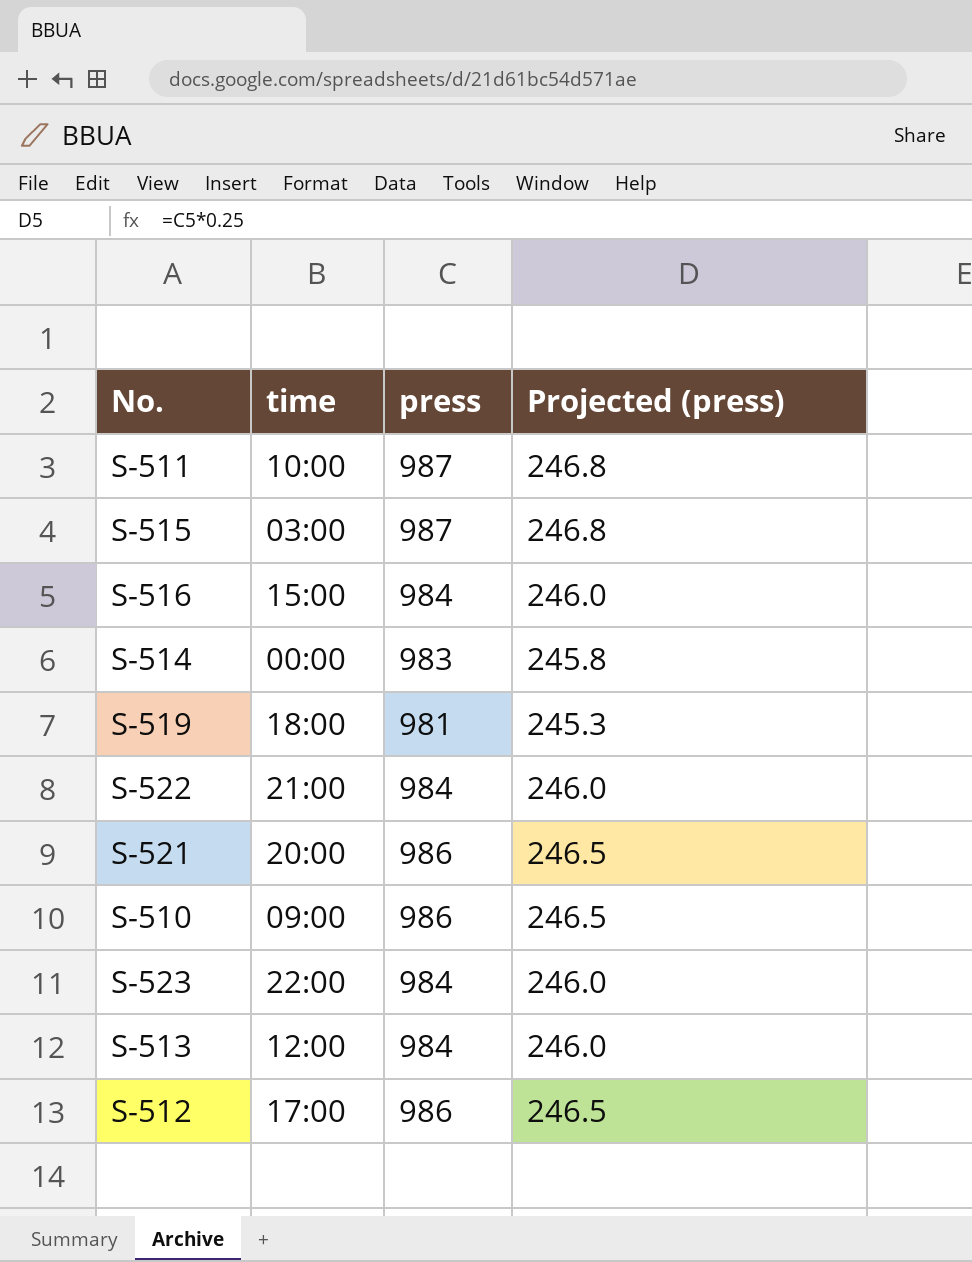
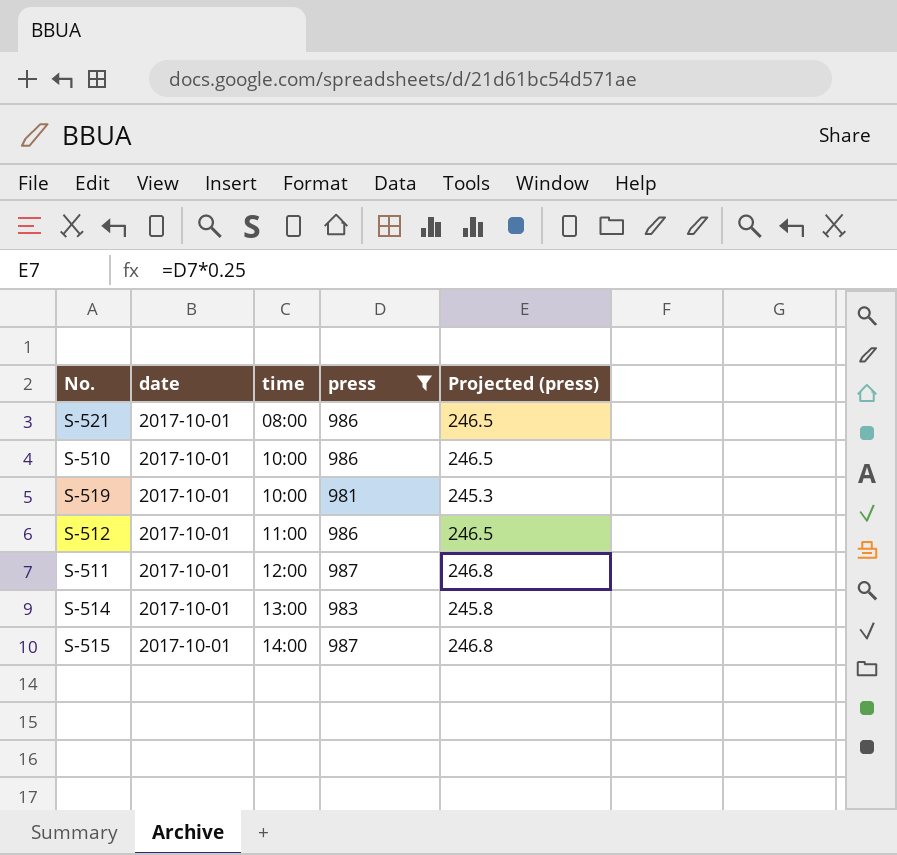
filter: none -> press != 984
row order: none -> time ascending
column date | position: none -> 2
S-521 | time: 20:00 -> 08:00
S-510 | time: 09:00 -> 10:00
S-519 | time: 18:00 -> 10:00
S-512 | time: 17:00 -> 11:00
S-511 | time: 10:00 -> 12:00
S-514 | time: 00:00 -> 13:00
S-515 | time: 03:00 -> 14:00

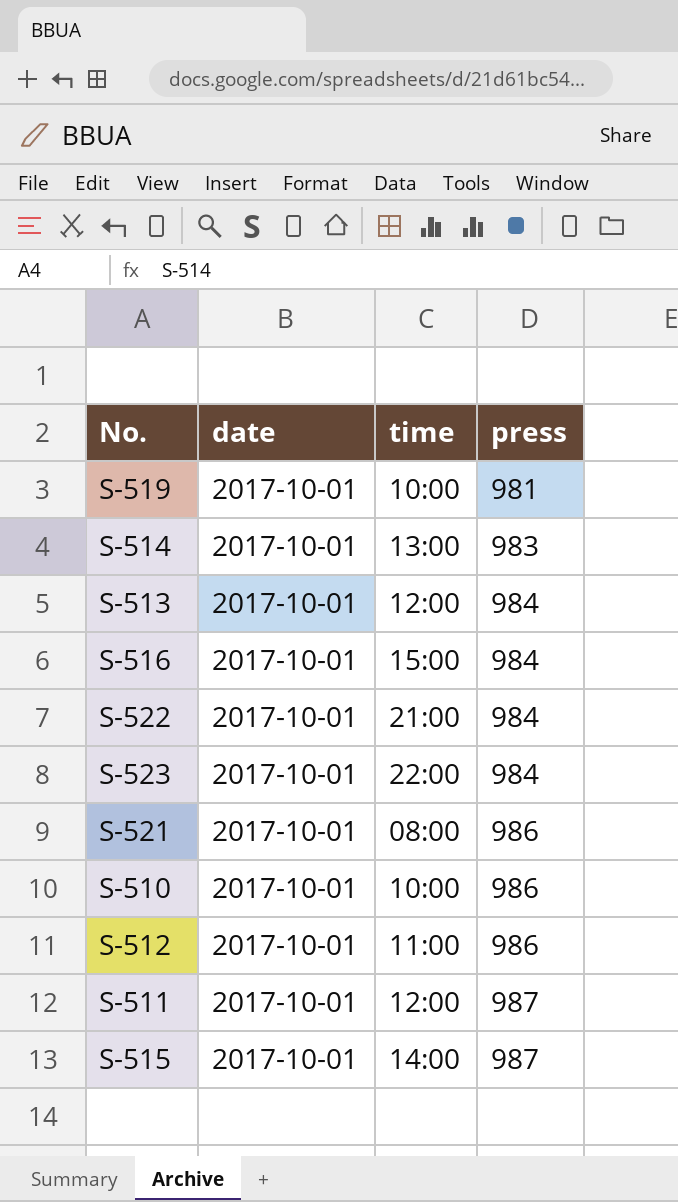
filter: press != 984 -> none
row order: time ascending -> press ascending
column Projected (press) | formula: [press] * 0.25 -> none

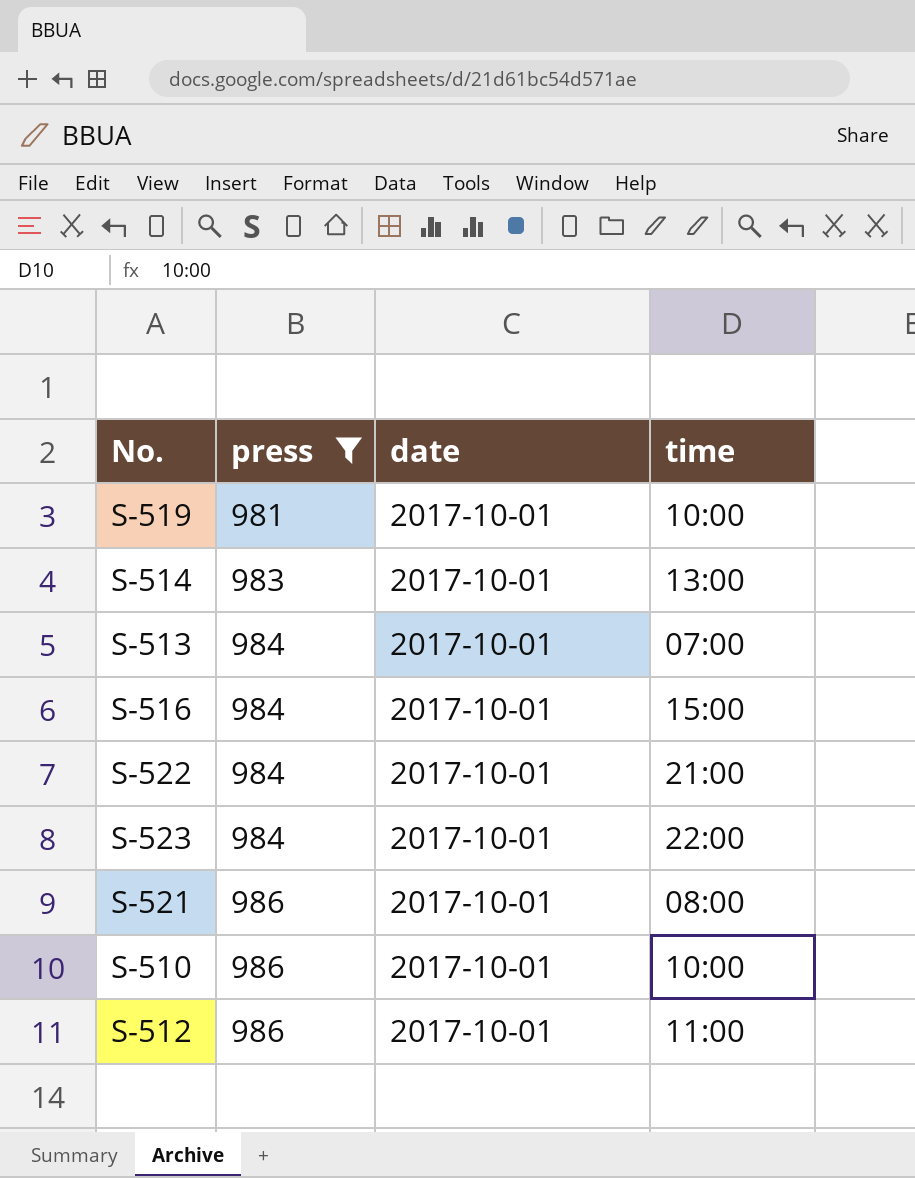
filter: none -> press != 987
column press | position: 4 -> 2
S-513 | time: 12:00 -> 07:00

